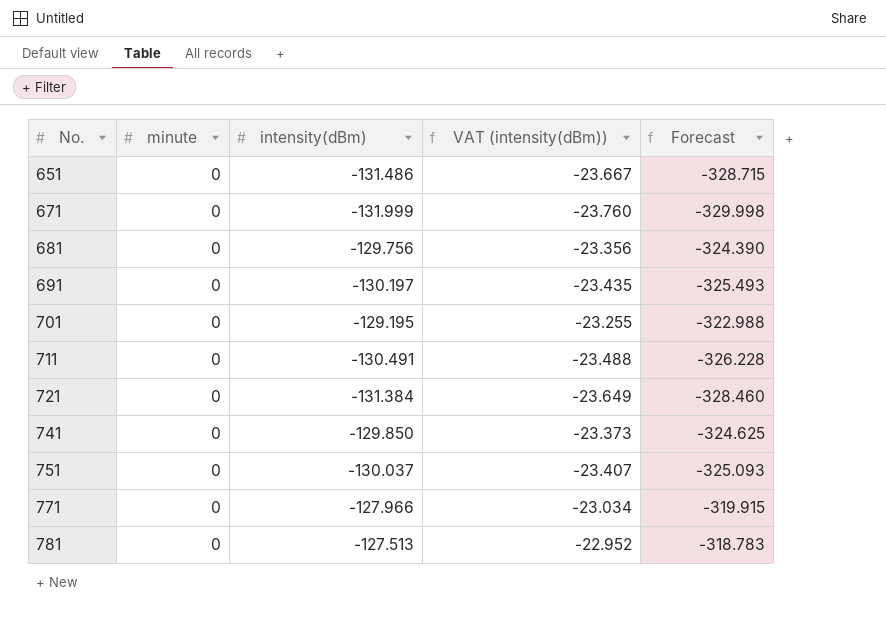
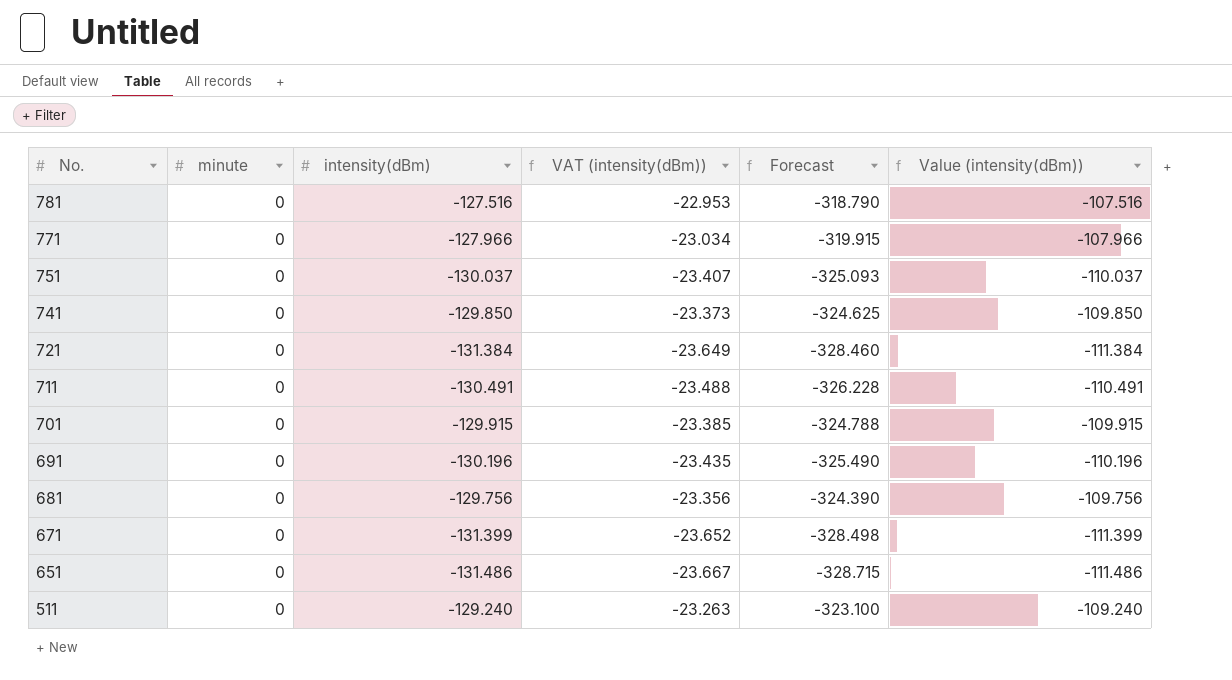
row order: No. ascending -> No. descending
column Value (intensity(dBm)) | formula: none -> [intensity(dBm)] + 20
781 | intensity(dBm): -127.513 -> -127.516
781 | VAT (intensity(dBm)): -22.952 -> -22.953
781 | Forecast: -318.783 -> -318.790
701 | intensity(dBm): -129.195 -> -129.915
701 | VAT (intensity(dBm)): -23.255 -> -23.385
701 | Forecast: -322.988 -> -324.788
691 | intensity(dBm): -130.197 -> -130.196
691 | Forecast: -325.493 -> -325.490
671 | intensity(dBm): -131.999 -> -131.399
671 | VAT (intensity(dBm)): -23.760 -> -23.652
671 | Forecast: -329.998 -> -328.498
row 511: none -> 0 | -129.240 | -23.263 | -323.100 | -109.240

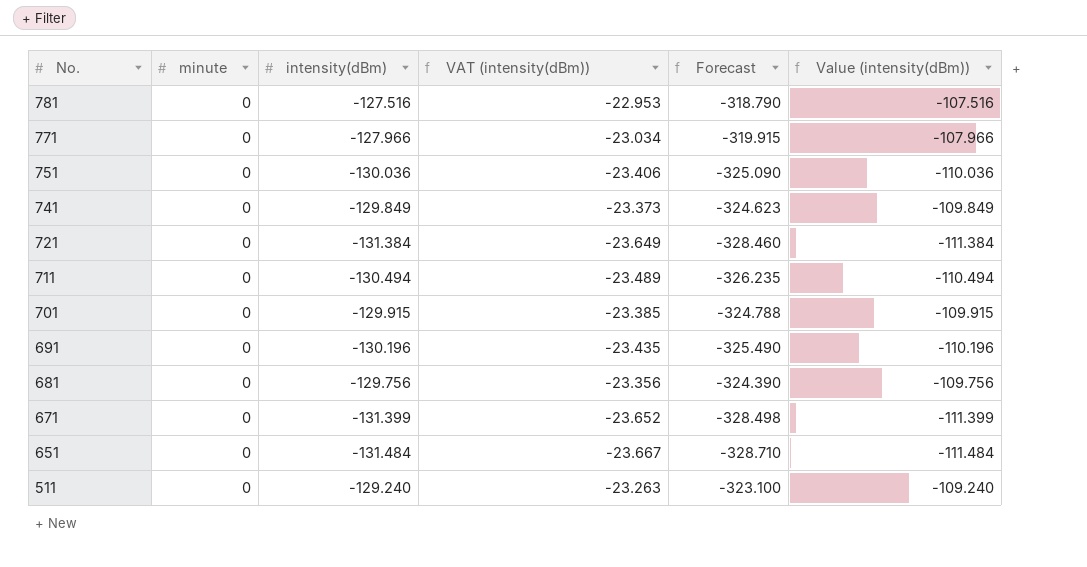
751 | intensity(dBm): -130.037 -> -130.036
751 | VAT (intensity(dBm)): -23.407 -> -23.406
751 | Forecast: -325.093 -> -325.090
751 | Value (intensity(dBm)): -110.037 -> -110.036
741 | intensity(dBm): -129.850 -> -129.849
741 | Forecast: -324.625 -> -324.623
741 | Value (intensity(dBm)): -109.850 -> -109.849
711 | intensity(dBm): -130.491 -> -130.494
711 | VAT (intensity(dBm)): -23.488 -> -23.489
711 | Forecast: -326.228 -> -326.235
711 | Value (intensity(dBm)): -110.491 -> -110.494
651 | intensity(dBm): -131.486 -> -131.484
651 | Forecast: -328.715 -> -328.710
651 | Value (intensity(dBm)): -111.486 -> -111.484

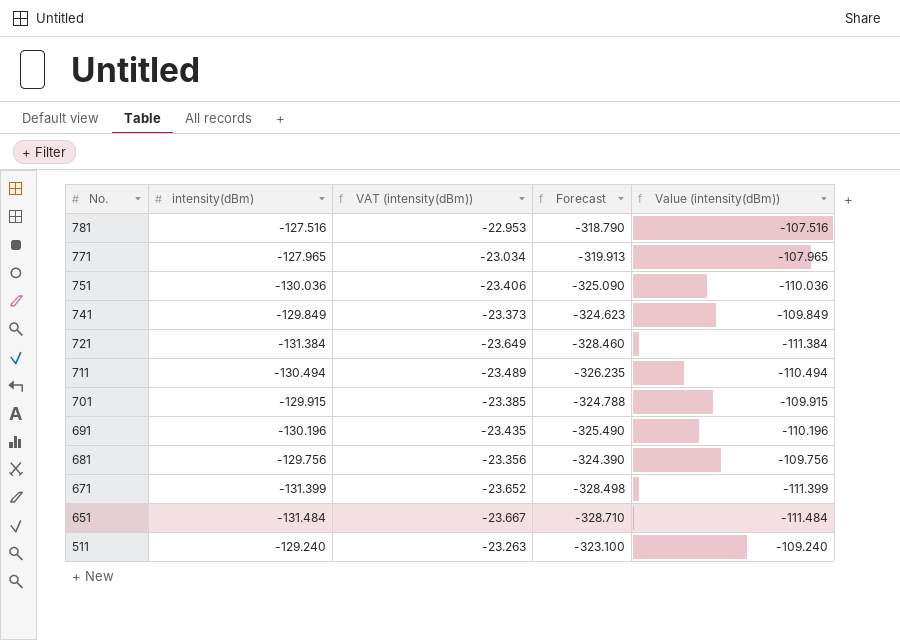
column minute | position: 2 -> none
771 | intensity(dBm): -127.966 -> -127.965
771 | Forecast: -319.915 -> -319.913
771 | Value (intensity(dBm)): -107.966 -> -107.965

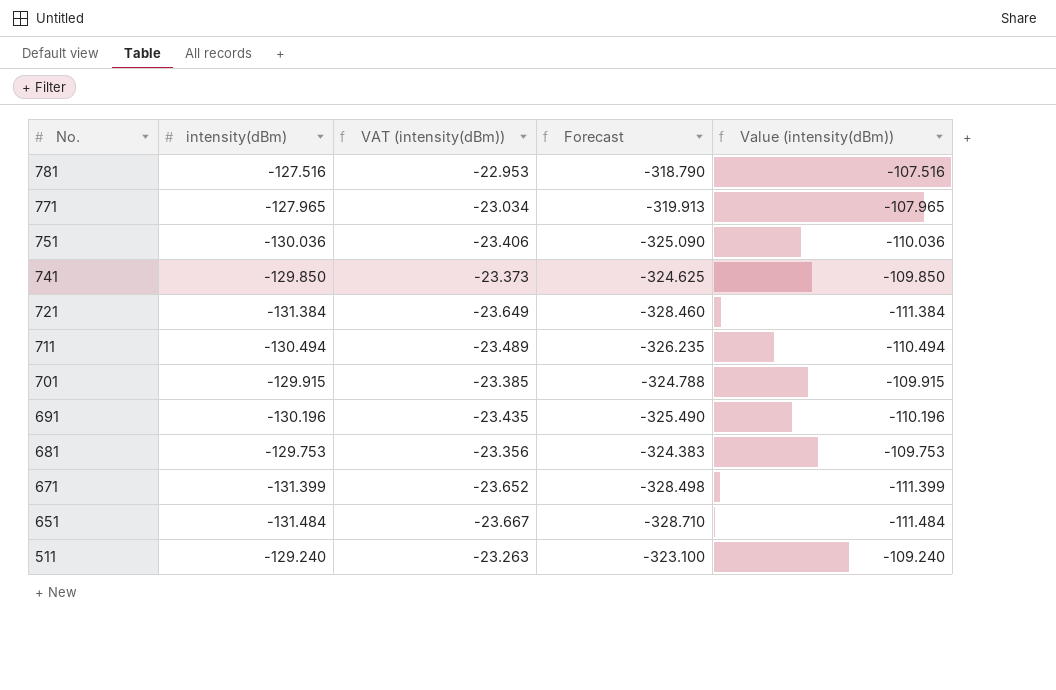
741 | intensity(dBm): -129.849 -> -129.850
741 | Forecast: -324.623 -> -324.625
741 | Value (intensity(dBm)): -109.849 -> -109.850
681 | intensity(dBm): -129.756 -> -129.753
681 | Forecast: -324.390 -> -324.383
681 | Value (intensity(dBm)): -109.756 -> -109.753

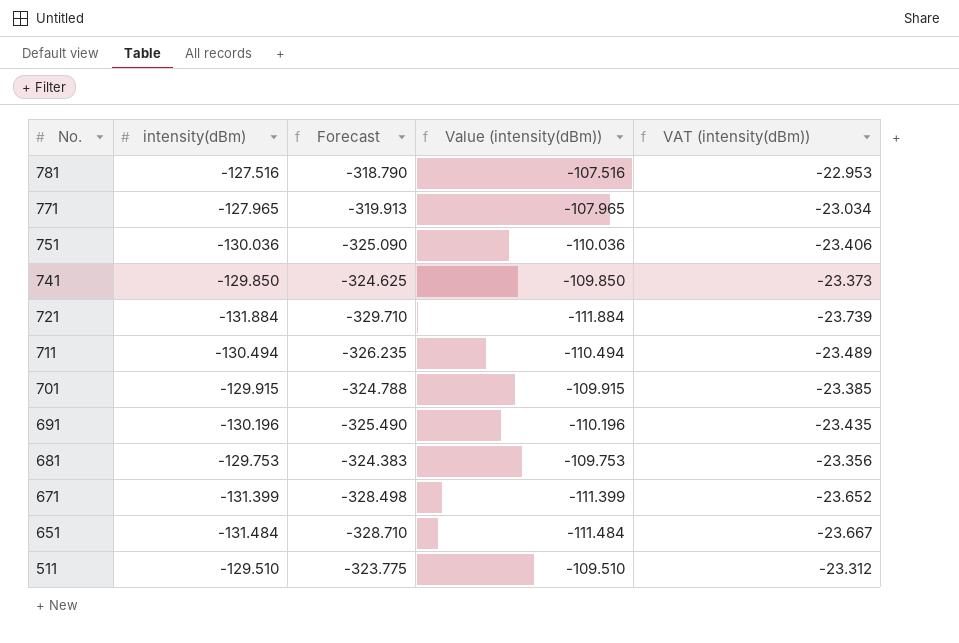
column VAT (intensity(dBm)) | position: 3 -> 5
721 | intensity(dBm): -131.384 -> -131.884
721 | Forecast: -328.460 -> -329.710
721 | Value (intensity(dBm)): -111.384 -> -111.884
721 | VAT (intensity(dBm)): -23.649 -> -23.739
511 | intensity(dBm): -129.240 -> -129.510
511 | Forecast: -323.100 -> -323.775
511 | Value (intensity(dBm)): -109.240 -> -109.510
511 | VAT (intensity(dBm)): -23.263 -> -23.312

